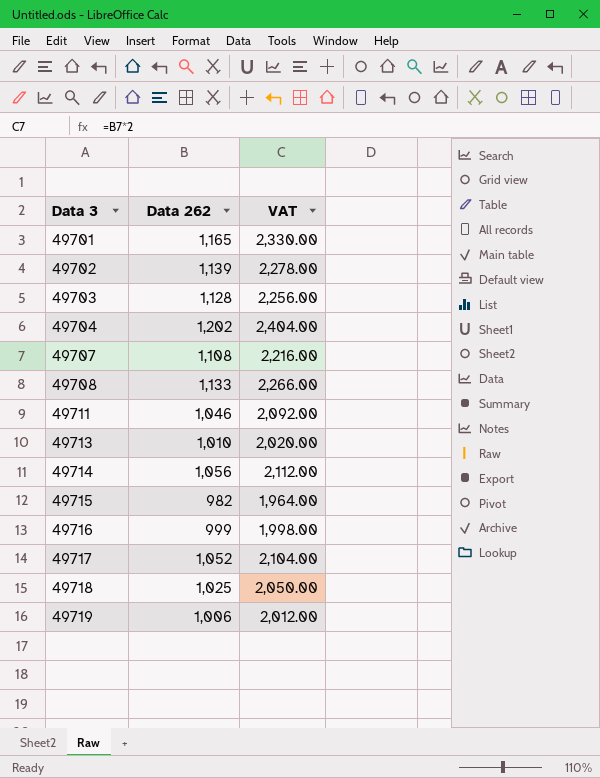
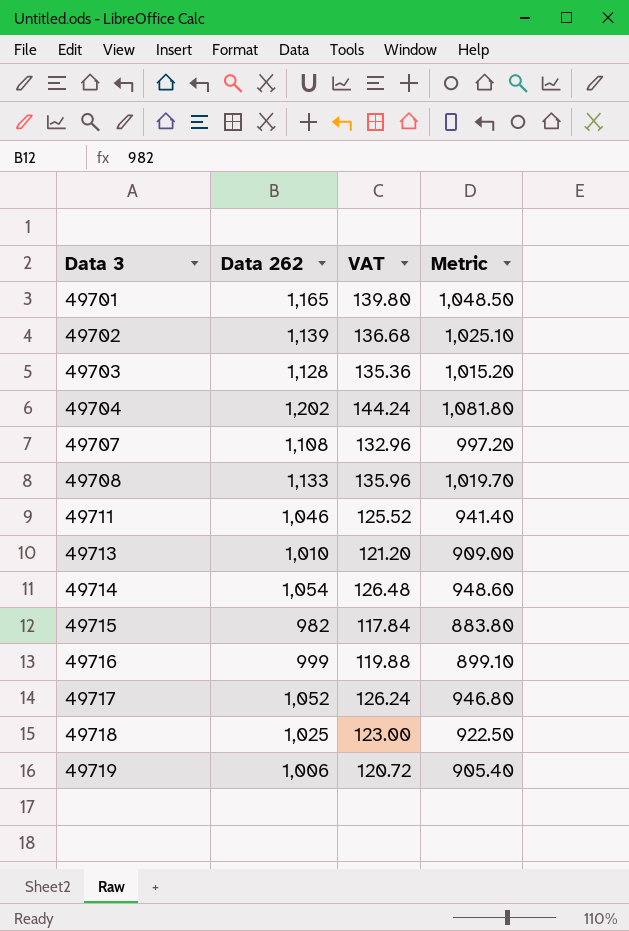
column VAT | formula: [Data 262] * 2 -> [Data 262] * 0.12
column Metric | formula: none -> [Data 262] * 0.9
49714 | Data 262: 1,056 -> 1,054

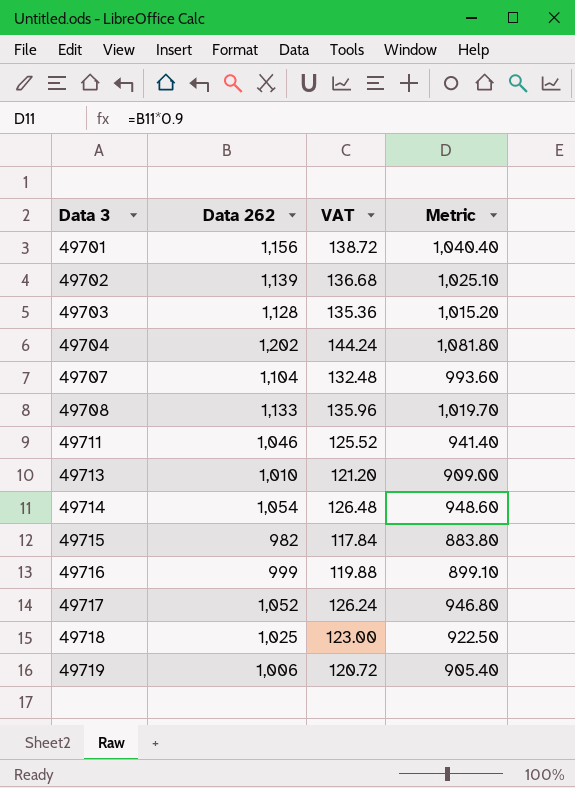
49701 | Data 262: 1,165 -> 1,156
49701 | VAT: 139.80 -> 138.72
49701 | Metric: 1,048.50 -> 1,040.40
49707 | Data 262: 1,108 -> 1,104
49707 | VAT: 132.96 -> 132.48
49707 | Metric: 997.20 -> 993.60

